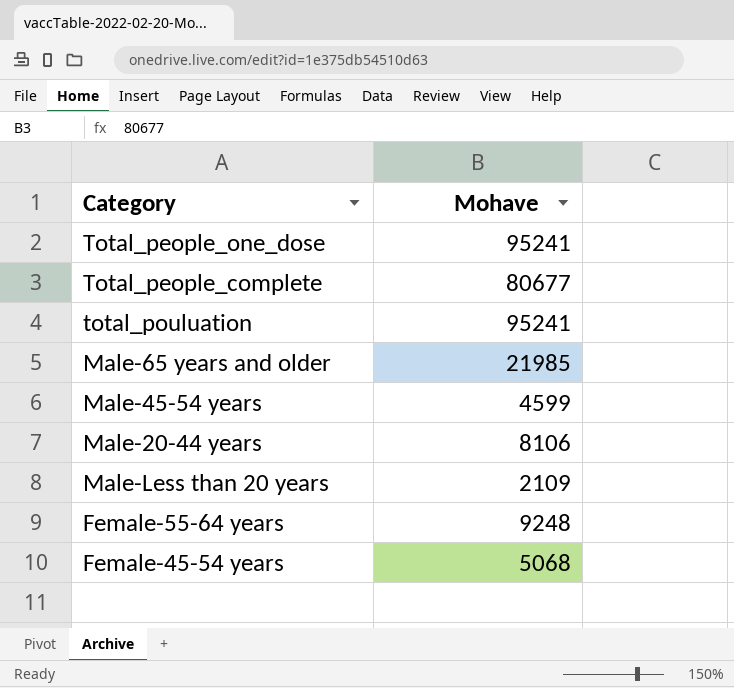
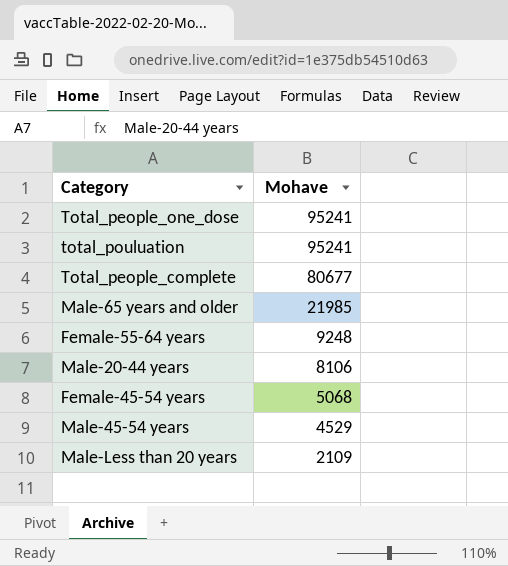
row order: none -> Mohave descending
Male-45-54 years | Mohave: 4599 -> 4529

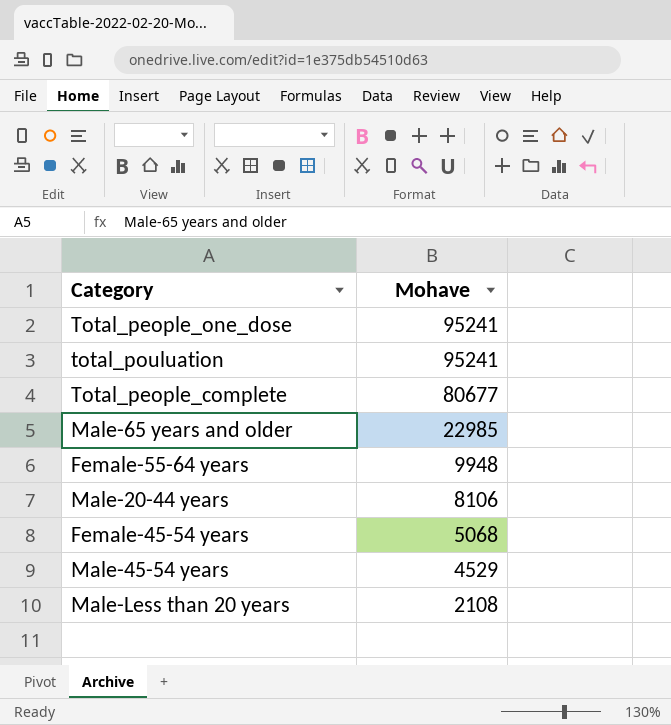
Male-65 years and older | Mohave: 21985 -> 22985
Female-55-64 years | Mohave: 9248 -> 9948
Male-Less than 20 years | Mohave: 2109 -> 2108

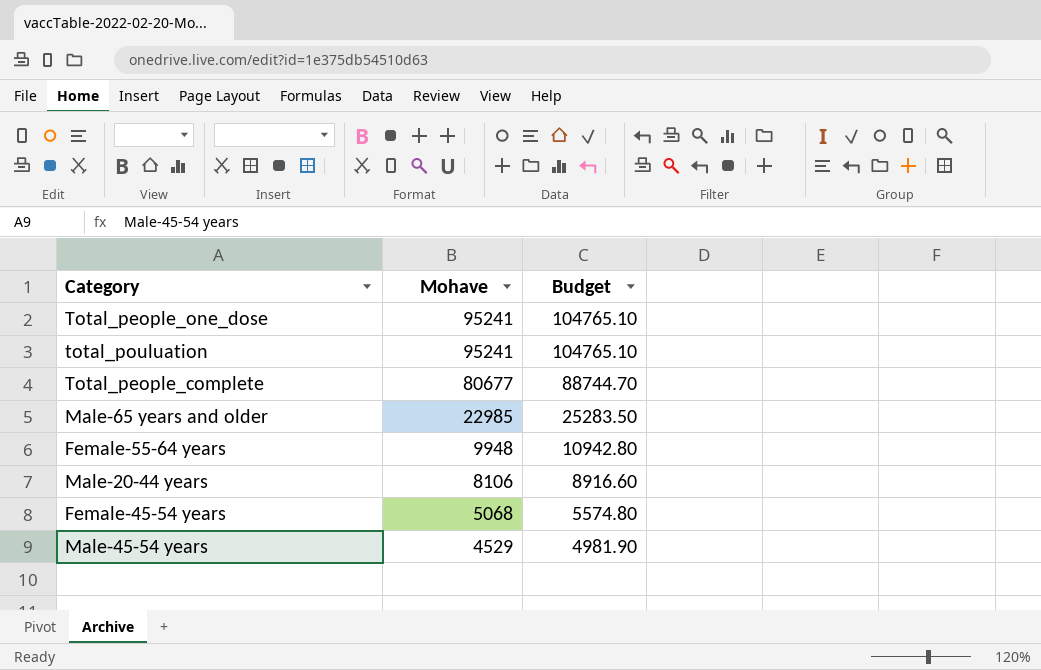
column Budget | formula: none -> [Mohave] * 1.1
row Male-Less than 20 years: 2108 -> none

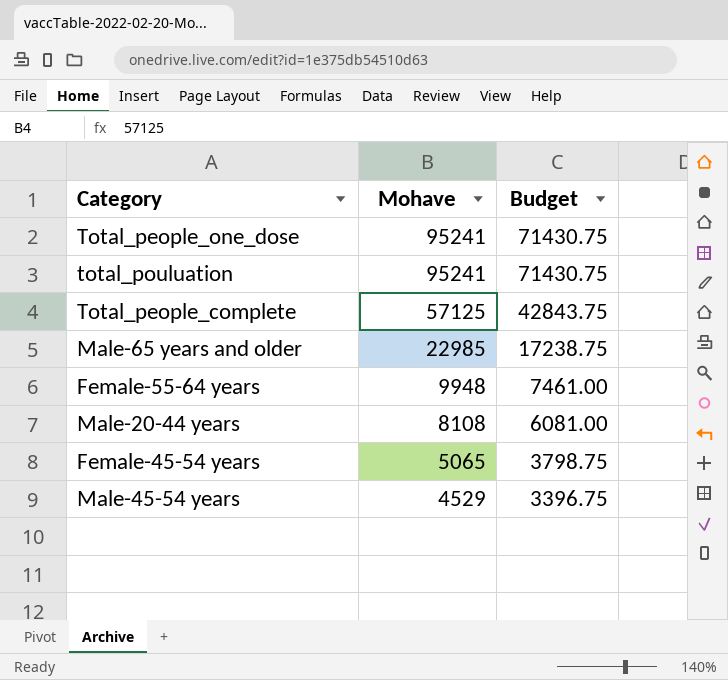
column Budget | formula: [Mohave] * 1.1 -> [Mohave] * 0.75
Total_people_complete | Mohave: 80677 -> 57125
Male-20-44 years | Mohave: 8106 -> 8108
Female-45-54 years | Mohave: 5068 -> 5065

